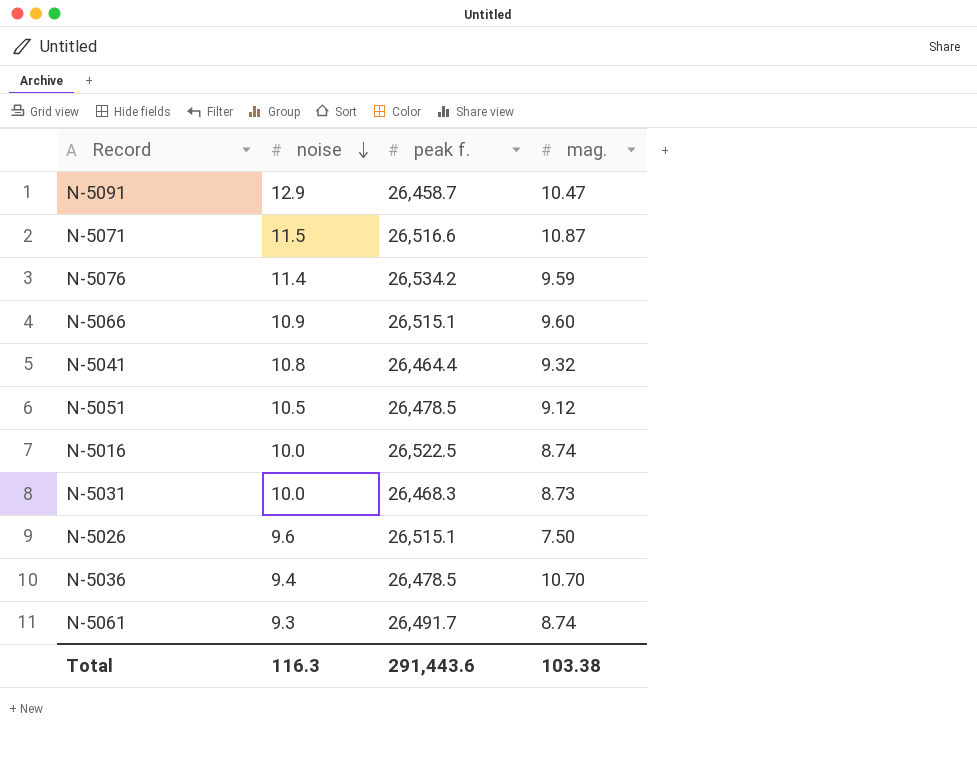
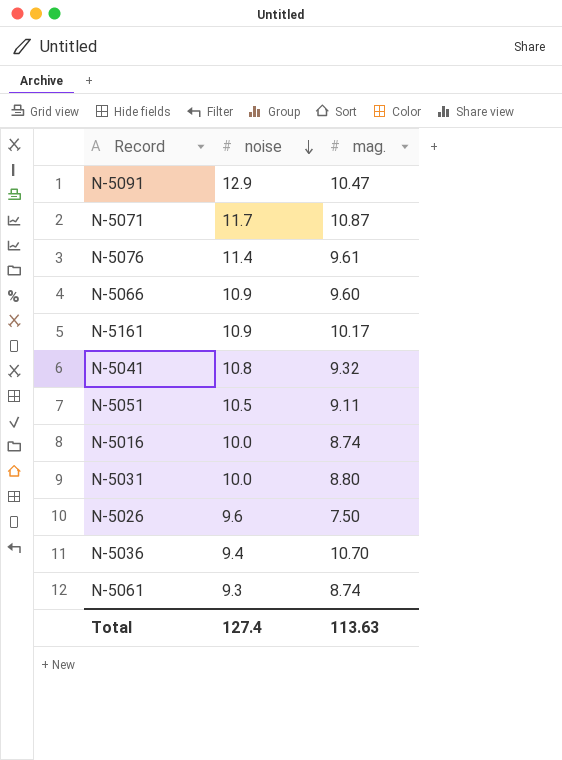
column peak f. | position: 3 -> none
N-5071 | noise: 11.5 -> 11.7
N-5076 | mag.: 9.59 -> 9.61
row N-5161: none -> 10.9 | 10.17
N-5051 | mag.: 9.12 -> 9.11
N-5031 | mag.: 8.73 -> 8.80
Total | noise: 116.3 -> 127.4
Total | mag.: 103.38 -> 113.63

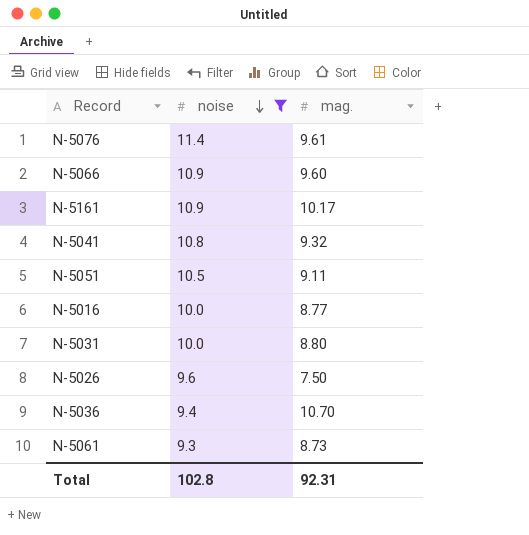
filter: none -> noise <= 11.4
N-5016 | mag.: 8.74 -> 8.77
N-5061 | mag.: 8.74 -> 8.73
Total | noise: 127.4 -> 102.8
Total | mag.: 113.63 -> 92.31

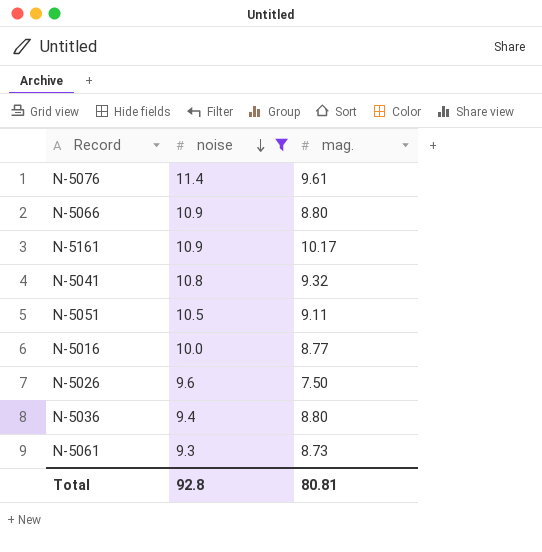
row N-5031: 10.0 | 8.80 -> none
N-5066 | mag.: 9.60 -> 8.80
N-5036 | mag.: 10.70 -> 8.80
Total | noise: 102.8 -> 92.8
Total | mag.: 92.31 -> 80.81

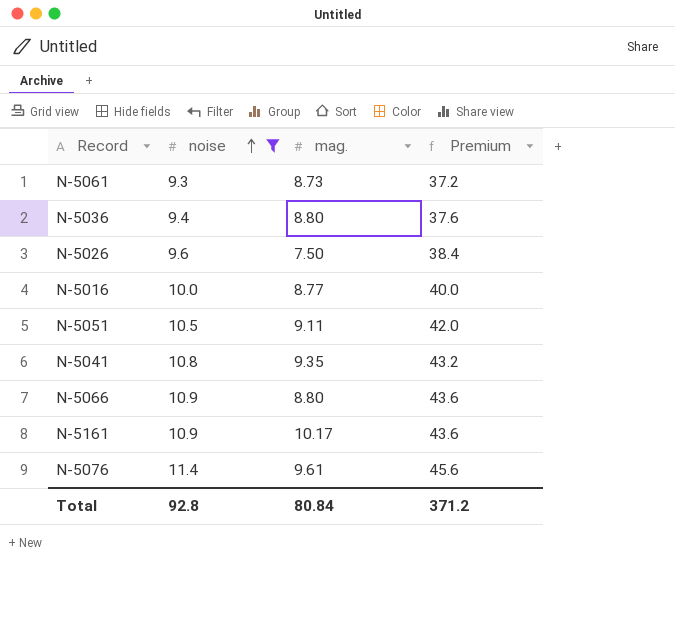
row order: noise descending -> noise ascending
column Premium | formula: none -> [noise] * 4
N-5041 | mag.: 9.32 -> 9.35
Total | mag.: 80.81 -> 80.84

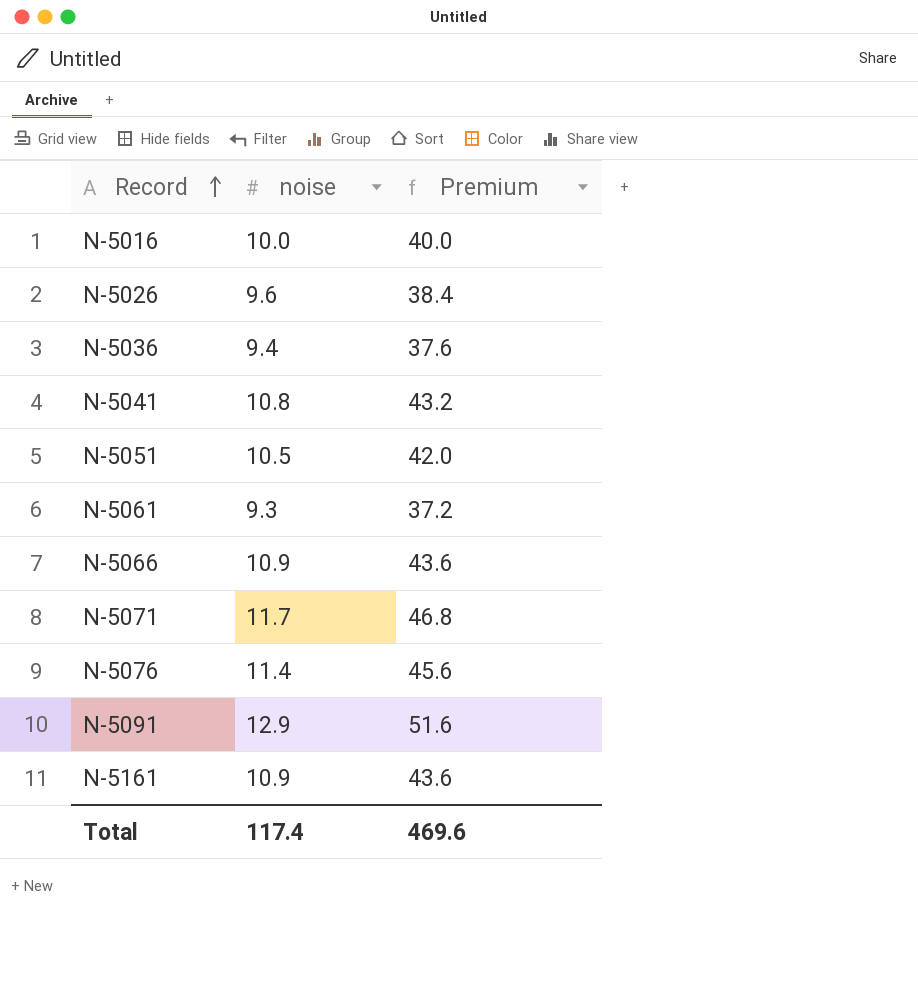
filter: noise <= 11.4 -> none
row order: noise ascending -> Record ascending
column mag. | position: 3 -> none
Total | noise: 92.8 -> 117.4
Total | Premium: 371.2 -> 469.6

